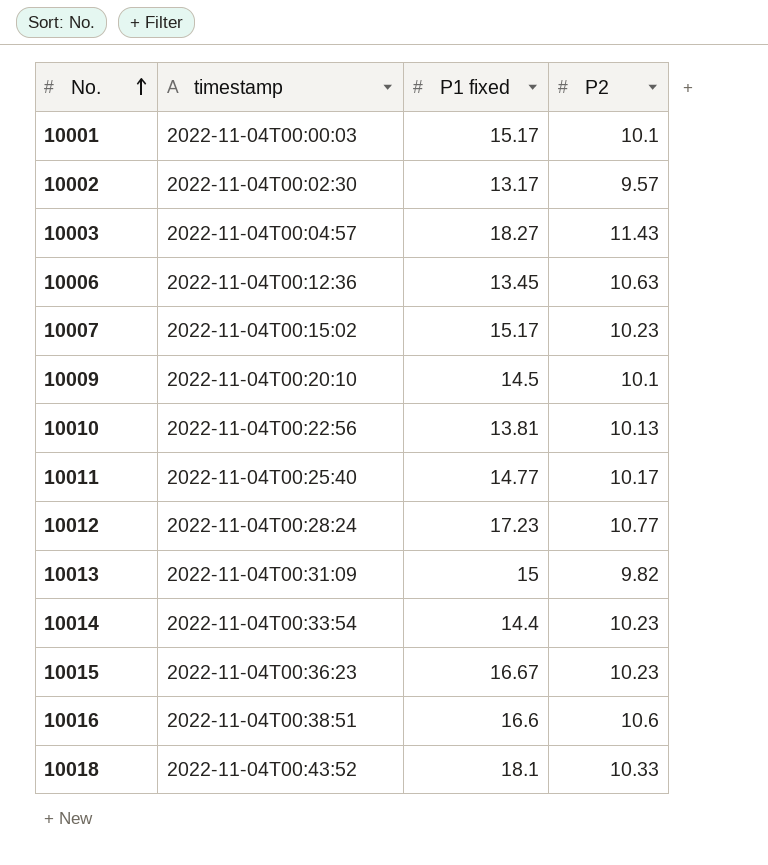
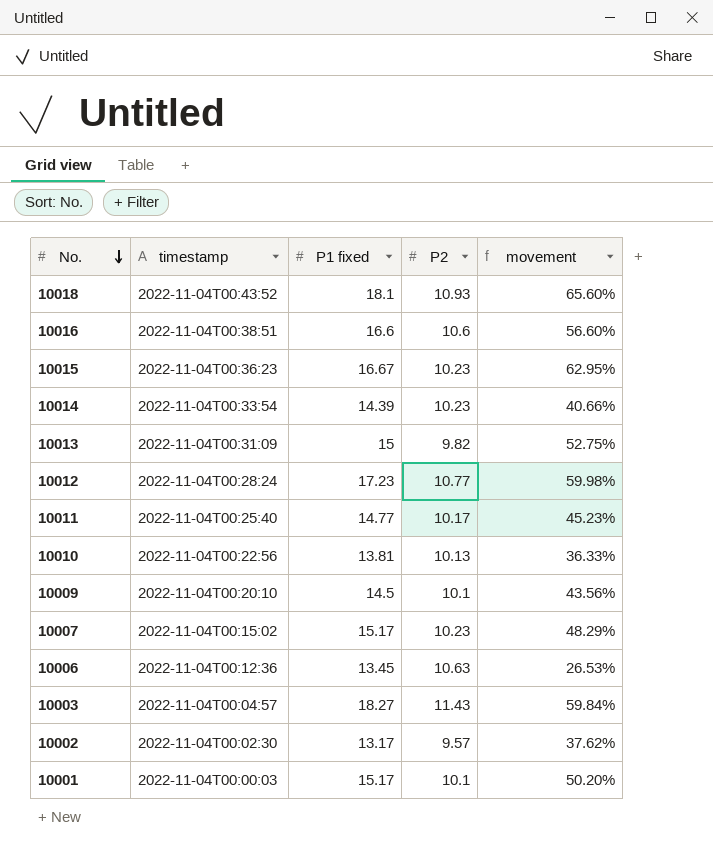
row order: No. ascending -> No. descending
column movement | formula: none -> ([P1 fixed] - [P2]) / [P2]
10018 | P2: 10.33 -> 10.93
10014 | P1 fixed: 14.4 -> 14.39

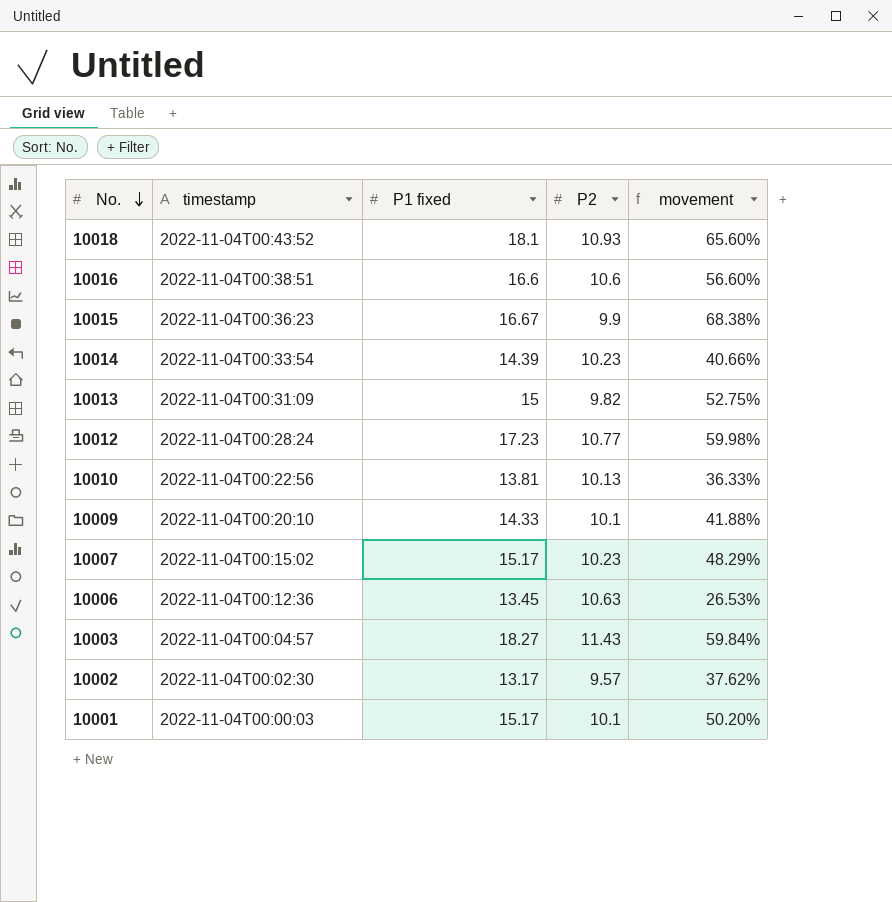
row 10011: 2022-11-04T00:25:40 | 14.77 | 10.17 | 45.23% -> none
10015 | P2: 10.23 -> 9.9
10015 | movement: 62.95% -> 68.38%
10009 | P1 fixed: 14.5 -> 14.33
10009 | movement: 43.56% -> 41.88%

